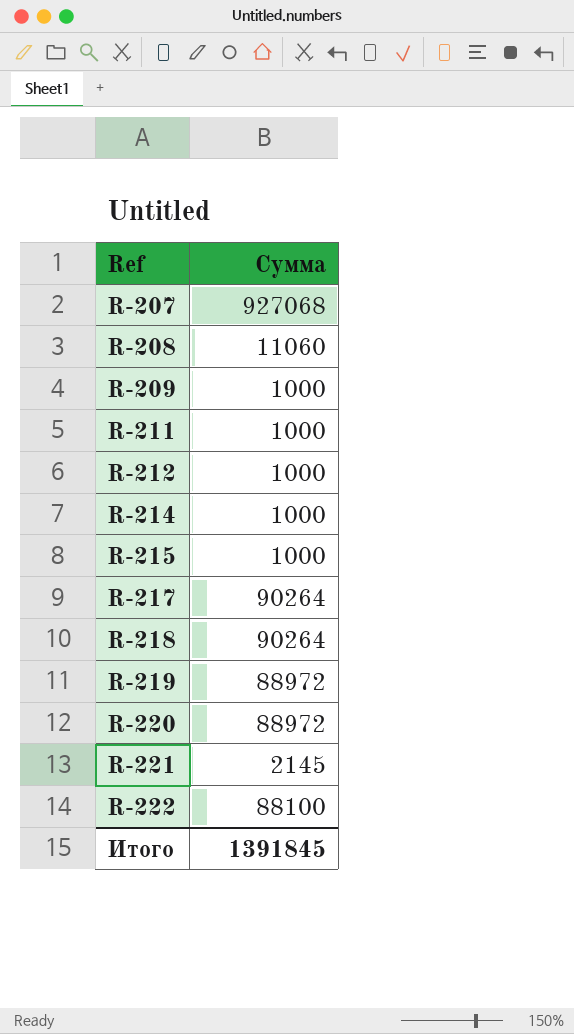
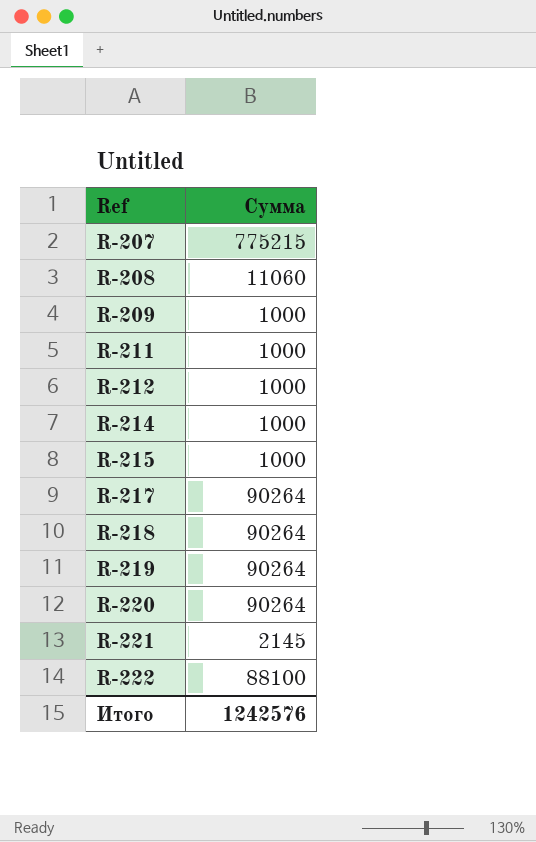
R-207 | Сумма: 927068 -> 775215
R-219 | Сумма: 88972 -> 90264
R-220 | Сумма: 88972 -> 90264
Итого | Сумма: 1391845 -> 1242576

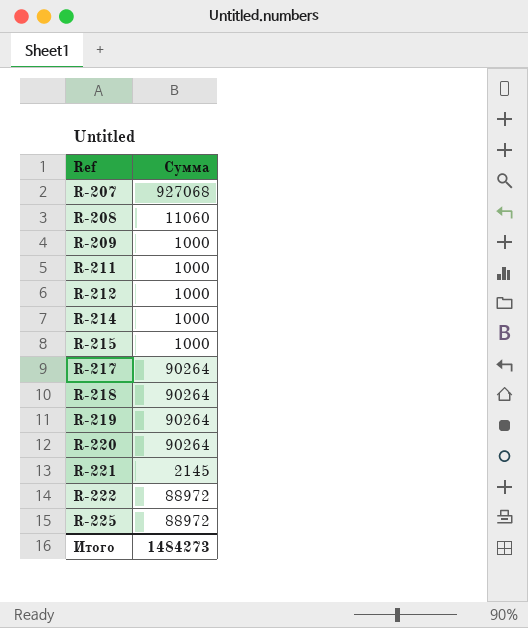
R-207 | Сумма: 775215 -> 927068
R-222 | Сумма: 88100 -> 88972
row R-225: none -> 88972
Итого | Сумма: 1242576 -> 1484273

